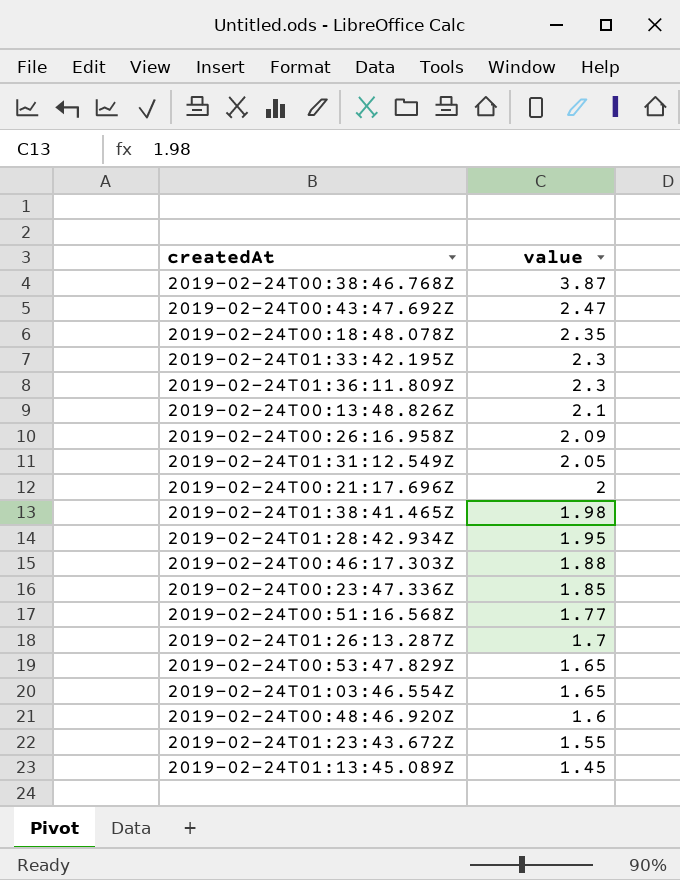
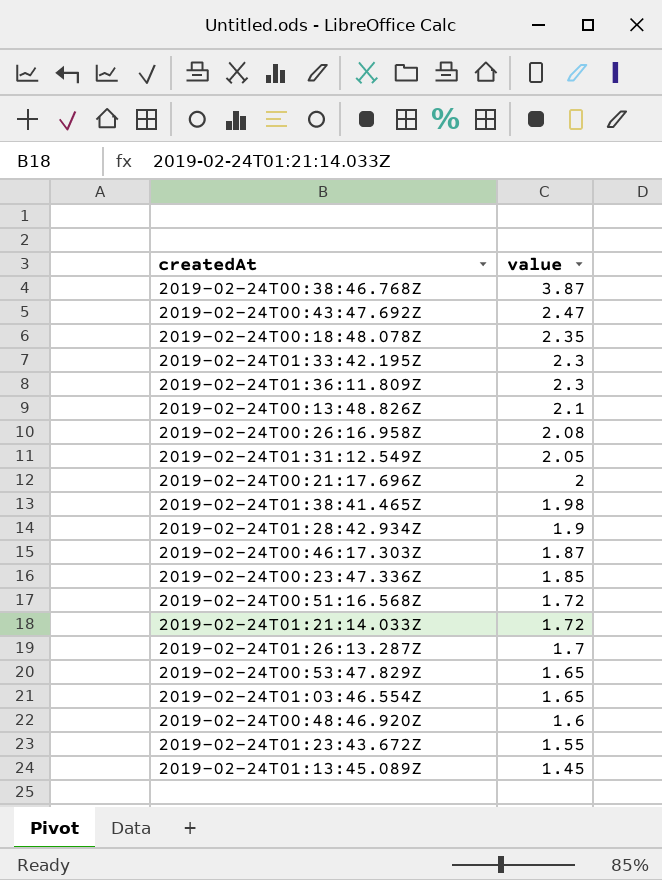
2019-02-24T00:26:16.958Z | value: 2.09 -> 2.08
2019-02-24T01:28:42.934Z | value: 1.95 -> 1.9
2019-02-24T00:46:17.303Z | value: 1.88 -> 1.87
2019-02-24T00:51:16.568Z | value: 1.77 -> 1.72
row 2019-02-24T01:21:14.033Z: none -> 1.72

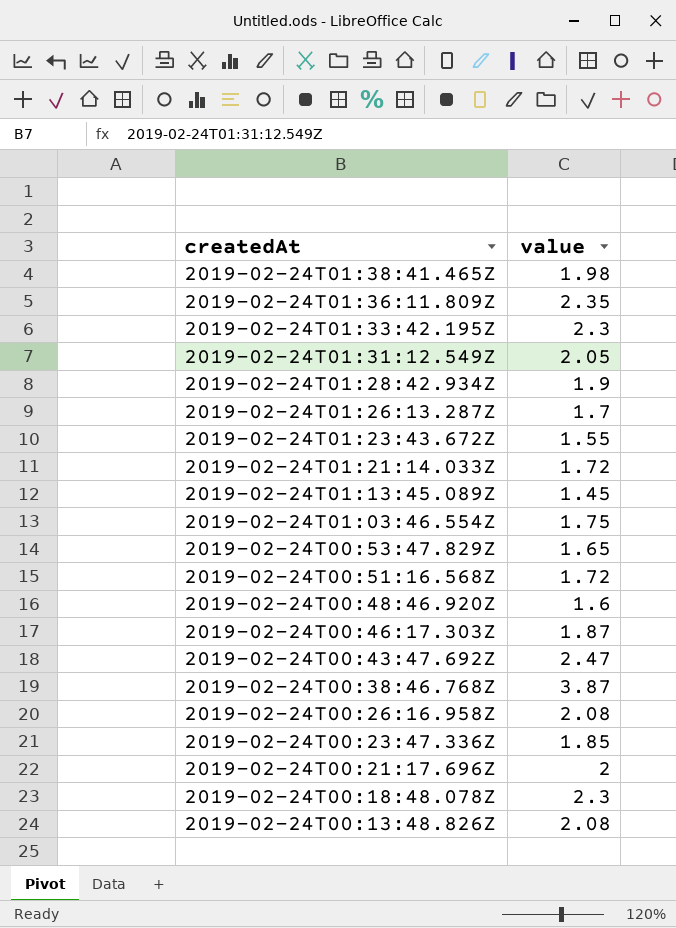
row order: value descending -> createdAt descending
2019-02-24T01:36:11.809Z | value: 2.3 -> 2.35
2019-02-24T01:03:46.554Z | value: 1.65 -> 1.75
2019-02-24T00:18:48.078Z | value: 2.35 -> 2.3
2019-02-24T00:13:48.826Z | value: 2.1 -> 2.08

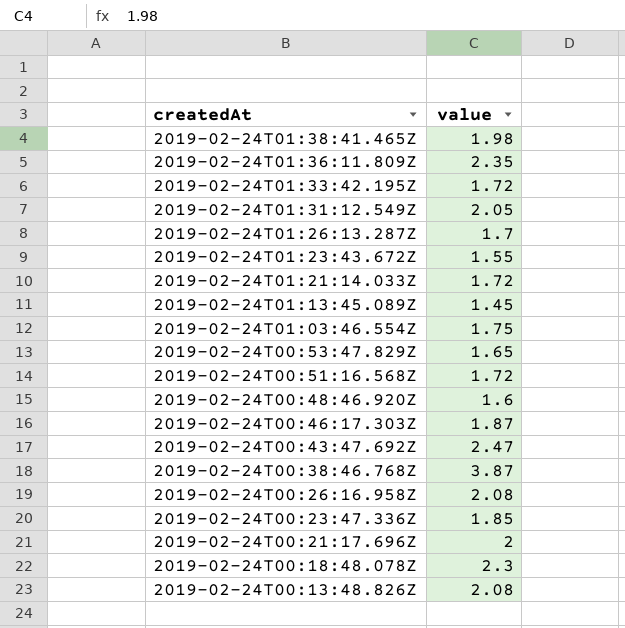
row 2019-02-24T01:28:42.934Z: 1.9 -> none
2019-02-24T01:33:42.195Z | value: 2.3 -> 1.72

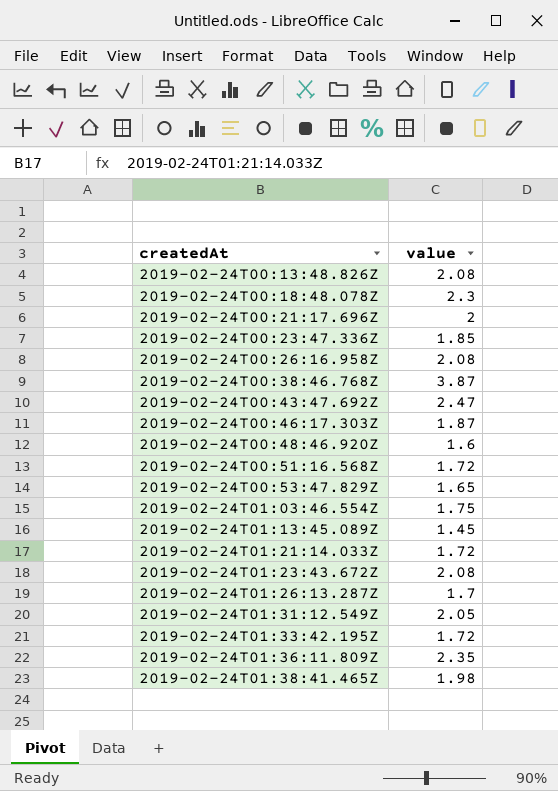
row order: createdAt descending -> createdAt ascending
2019-02-24T01:23:43.672Z | value: 1.55 -> 2.08

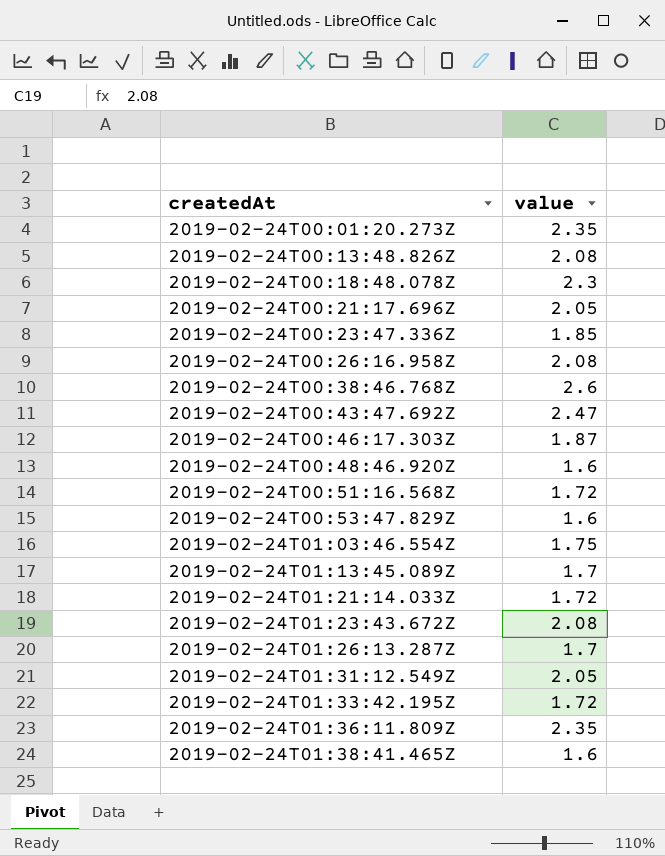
row 2019-02-24T00:01:20.273Z: none -> 2.35
2019-02-24T00:21:17.696Z | value: 2 -> 2.05
2019-02-24T00:38:46.768Z | value: 3.87 -> 2.6
2019-02-24T00:53:47.829Z | value: 1.65 -> 1.6
2019-02-24T01:13:45.089Z | value: 1.45 -> 1.7
2019-02-24T01:38:41.465Z | value: 1.98 -> 1.6

